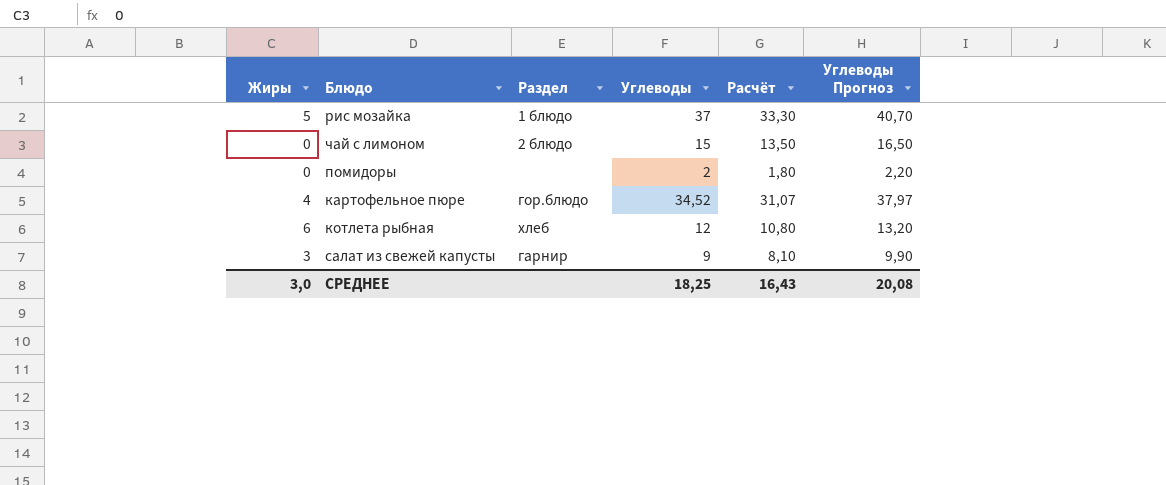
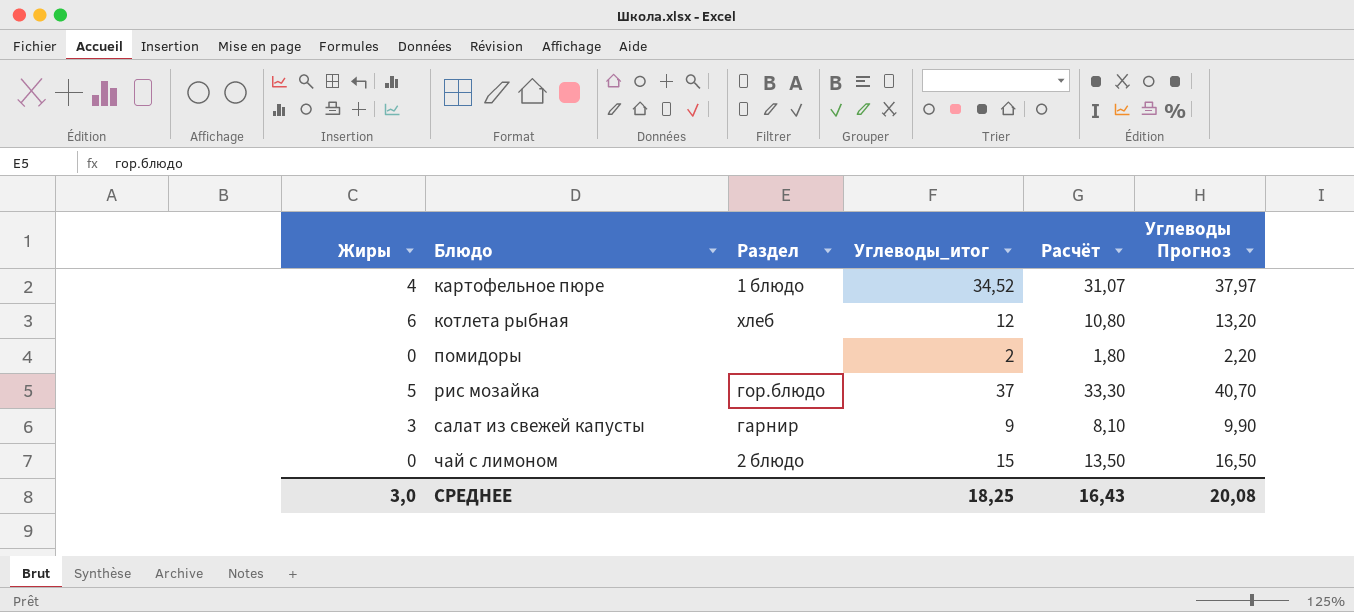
row order: none -> Блюдо ascending
column name: Углеводы -> Углеводы_итог
картофельное пюре | Раздел: гор.блюдо -> 1 блюдо
рис мозайка | Раздел: 1 блюдо -> гор.блюдо

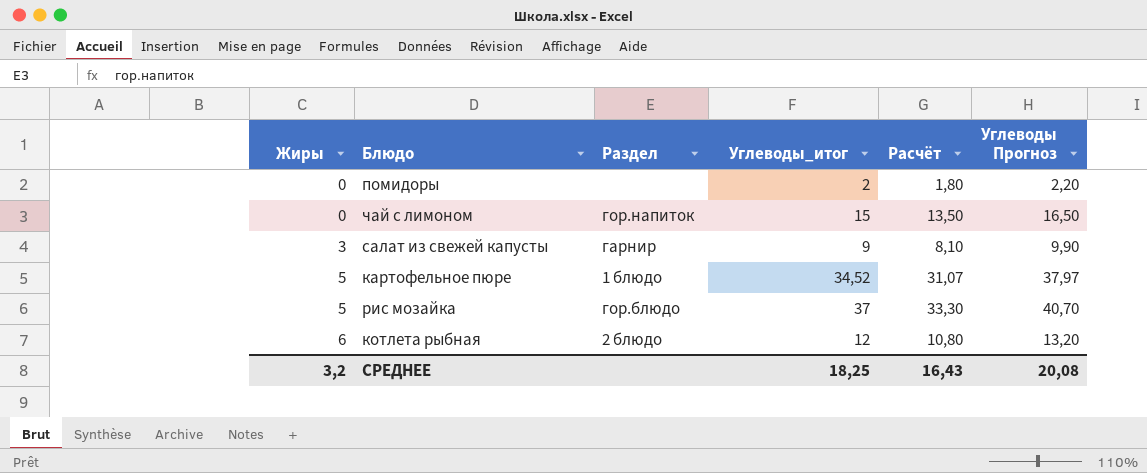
row order: Блюдо ascending -> Жиры ascending
чай с лимоном | Раздел: 2 блюдо -> гор.напиток
картофельное пюре | Жиры: 4 -> 5
котлета рыбная | Раздел: хлеб -> 2 блюдо
СРЕДНЕЕ | Жиры: 3,0 -> 3,2

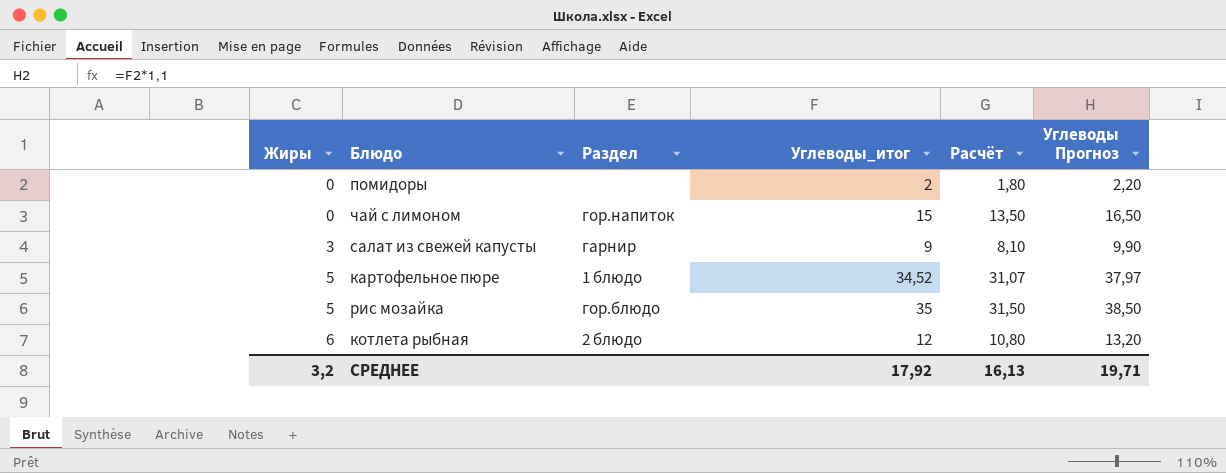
рис мозайка | Углеводы_итог: 37 -> 35
рис мозайка | Расчёт: 33,30 -> 31,50
рис мозайка | Углеводы Прогноз: 40,70 -> 38,50
СРЕДНЕЕ | Углеводы_итог: 18,25 -> 17,92
СРЕДНЕЕ | Расчёт: 16,43 -> 16,13
СРЕДНЕЕ | Углеводы Прогноз: 20,08 -> 19,71

